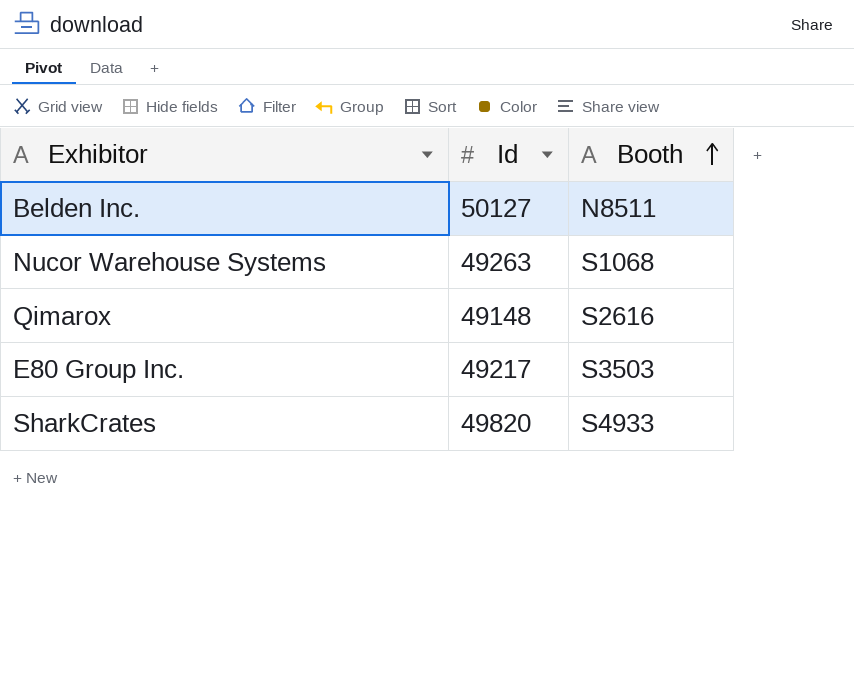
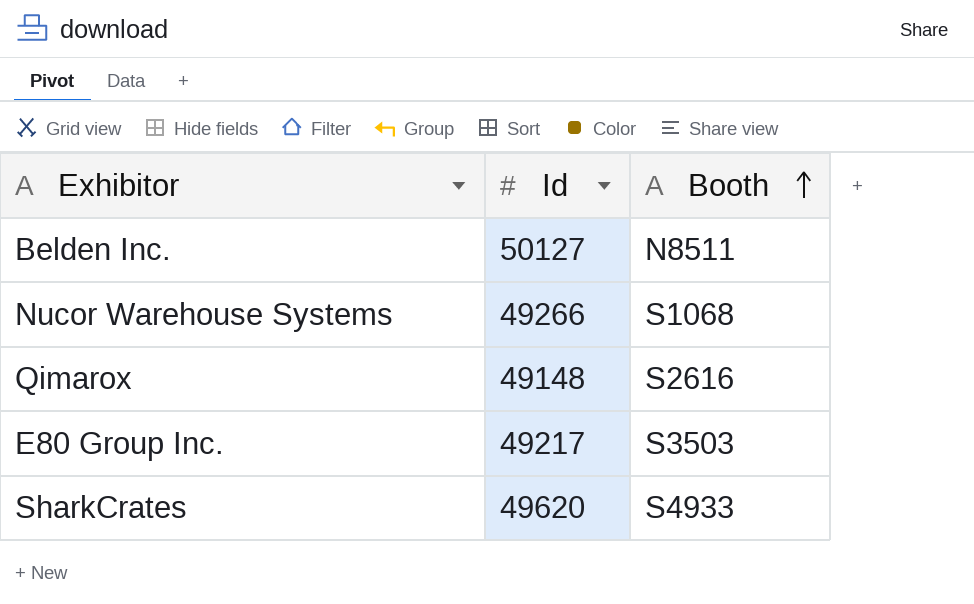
Nucor Warehouse Systems | Id: 49263 -> 49266
SharkCrates | Id: 49820 -> 49620

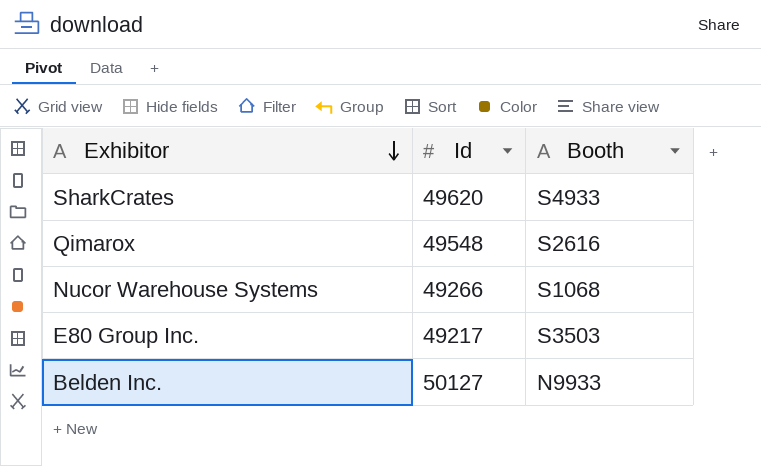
row order: Booth ascending -> Exhibitor descending
Qimarox | Id: 49148 -> 49548
Belden Inc. | Booth: N8511 -> N9933

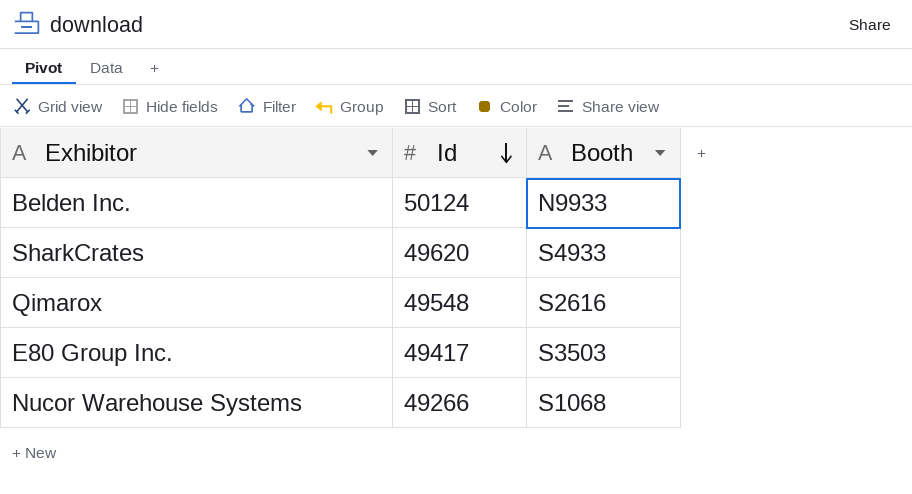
row order: Exhibitor descending -> Id descending
Belden Inc. | Id: 50127 -> 50124
E80 Group Inc. | Id: 49217 -> 49417

